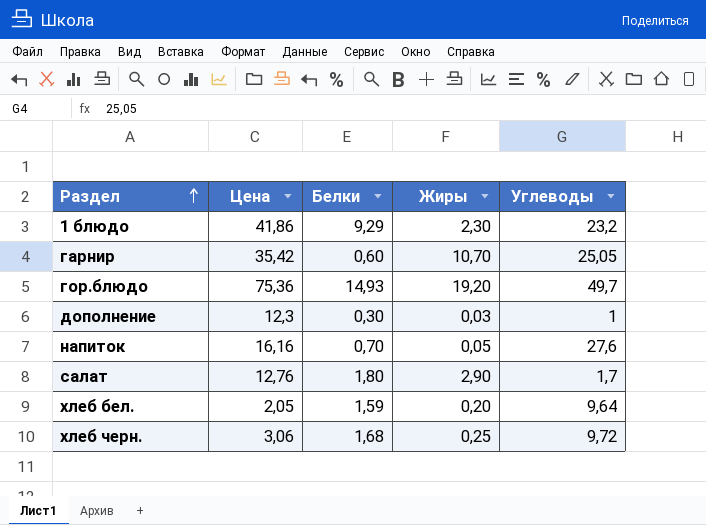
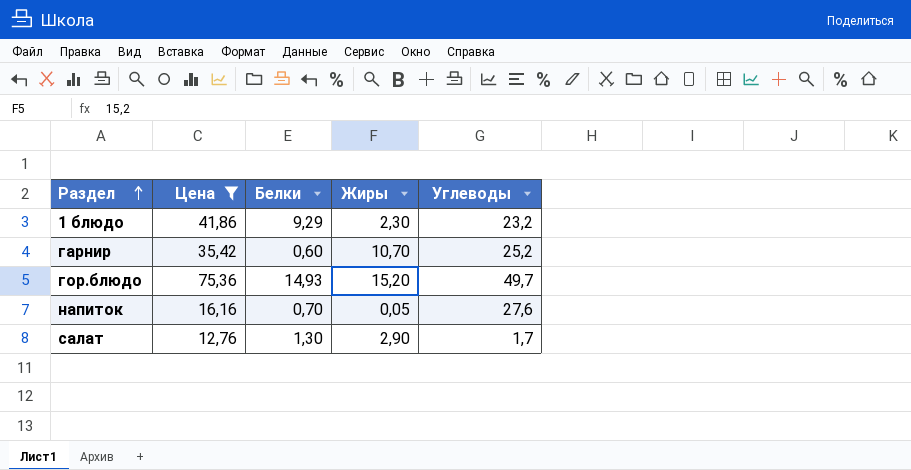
filter: none -> Цена >= 12,76
гарнир | Углеводы: 25,05 -> 25,2
гор.блюдо | Жиры: 19,20 -> 15,20
салат | Белки: 1,80 -> 1,30

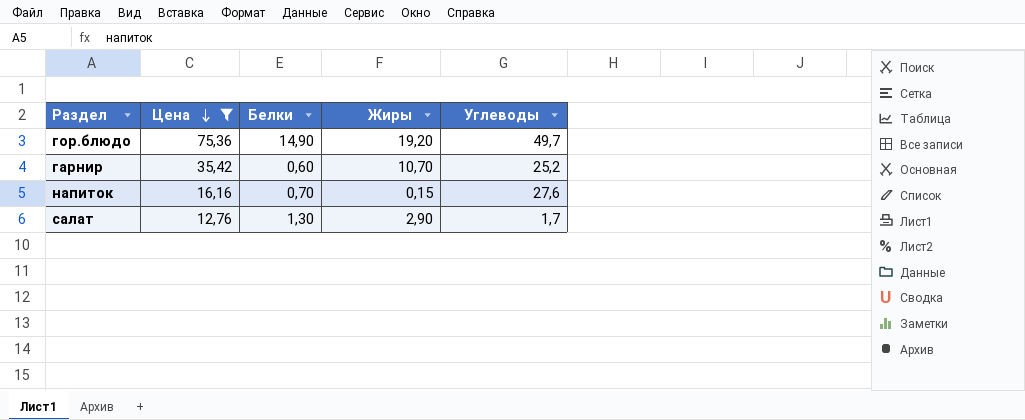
row order: Раздел ascending -> Цена descending
row 1 блюдо: 41,86 | 9,29 | 2,30 | 23,2 -> none
гор.блюдо | Белки: 14,93 -> 14,90
гор.блюдо | Жиры: 15,20 -> 19,20
напиток | Жиры: 0,05 -> 0,15

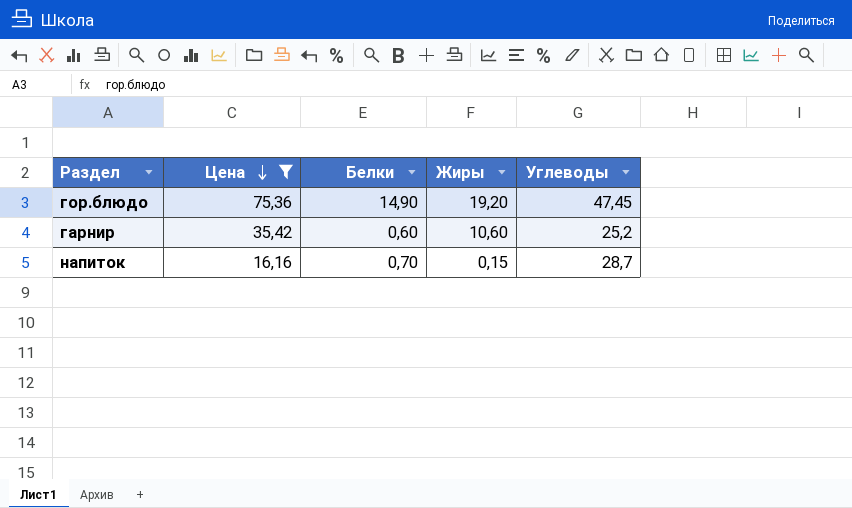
row салат: 12,76 | 1,30 | 2,90 | 1,7 -> none
гор.блюдо | Углеводы: 49,7 -> 47,45
гарнир | Жиры: 10,70 -> 10,60
напиток | Углеводы: 27,6 -> 28,7

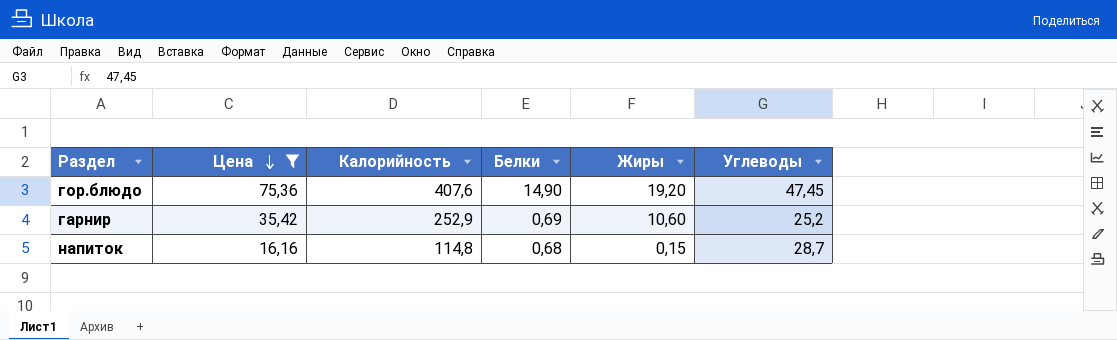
column Калорийность | position: none -> 3
гарнир | Белки: 0,60 -> 0,69
напиток | Белки: 0,70 -> 0,68

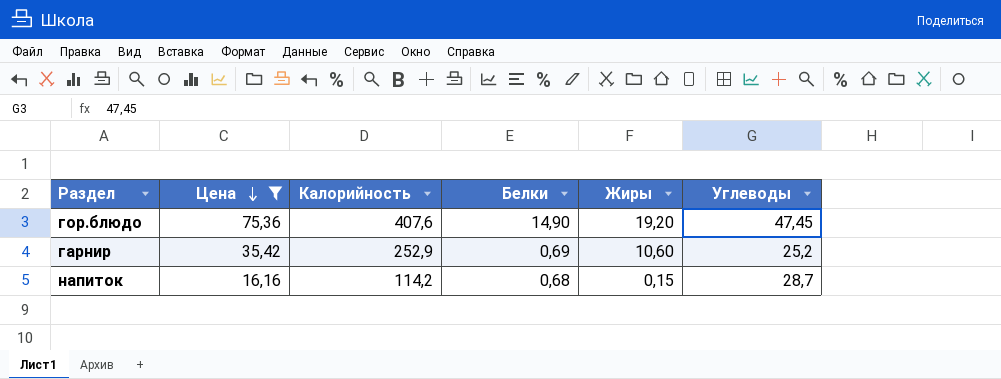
напиток | Калорийность: 114,8 -> 114,2

